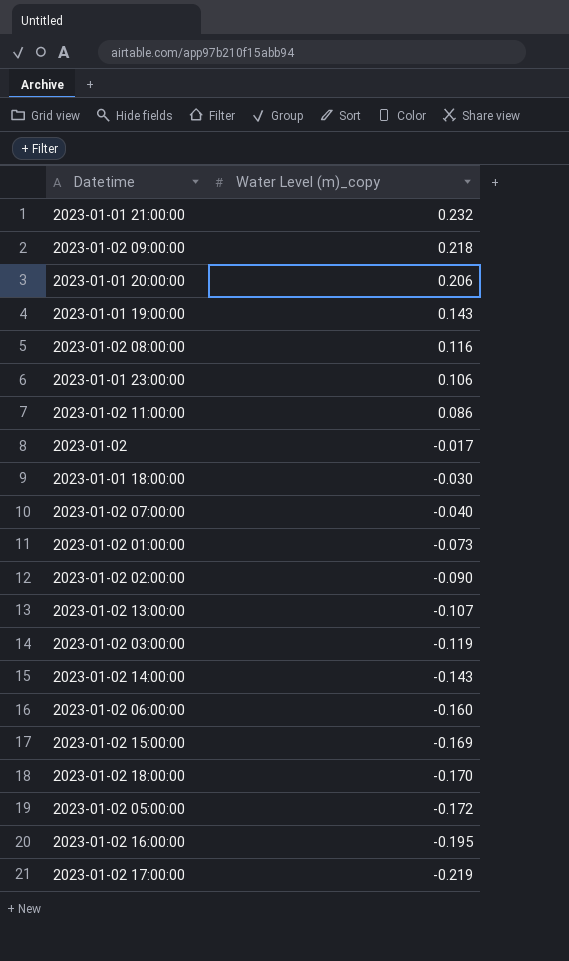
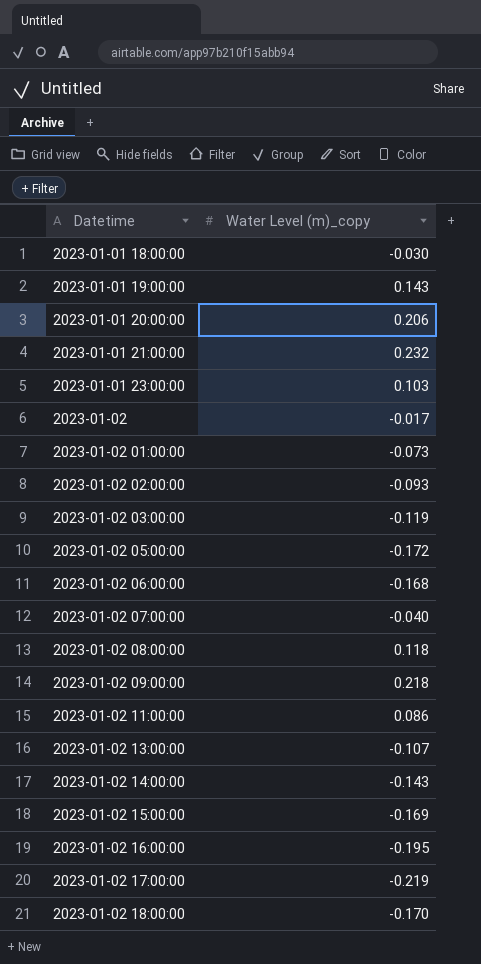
row order: Water Level (m)_copy descending -> Datetime ascending
2023-01-01 23:00:00 | Water Level (m)_copy: 0.106 -> 0.103
2023-01-02 02:00:00 | Water Level (m)_copy: -0.090 -> -0.093
2023-01-02 06:00:00 | Water Level (m)_copy: -0.160 -> -0.168
2023-01-02 08:00:00 | Water Level (m)_copy: 0.116 -> 0.118

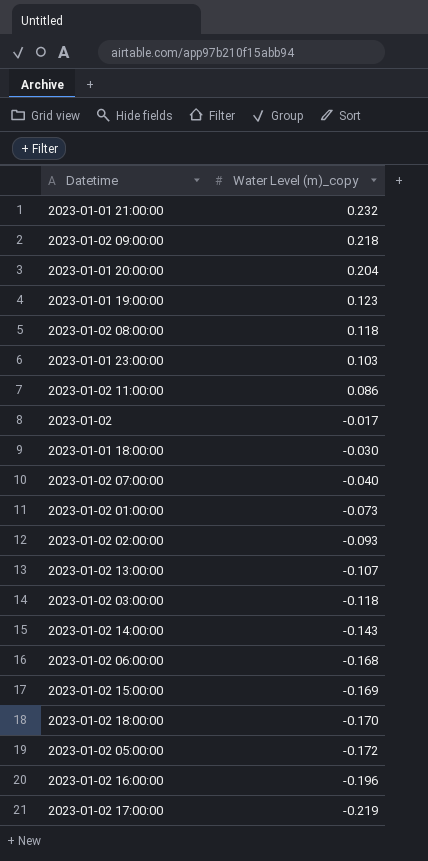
row order: Datetime ascending -> Water Level (m)_copy descending
2023-01-01 20:00:00 | Water Level (m)_copy: 0.206 -> 0.204
2023-01-01 19:00:00 | Water Level (m)_copy: 0.143 -> 0.123
2023-01-02 03:00:00 | Water Level (m)_copy: -0.119 -> -0.118
2023-01-02 16:00:00 | Water Level (m)_copy: -0.195 -> -0.196

